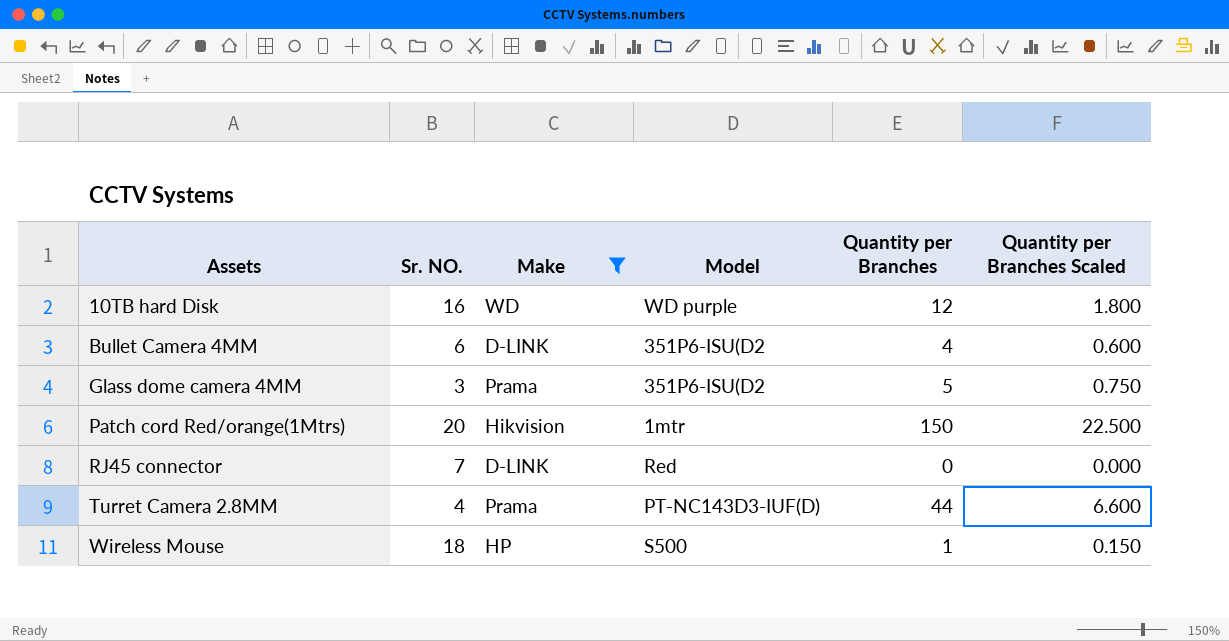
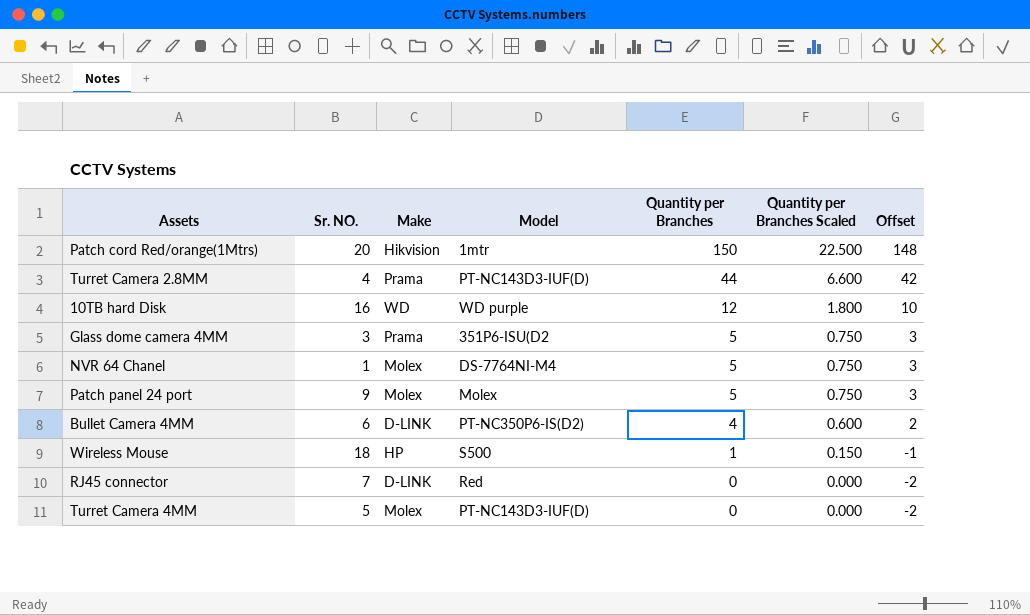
filter: Make != Molex -> none
row order: Assets ascending -> Quantity per Branches descending
column Offset | formula: none -> [Quantity per Branches] - 2
Bullet Camera 4MM | Model: 351P6-ISU(D2 -> PT-NC350P6-IS(D2)

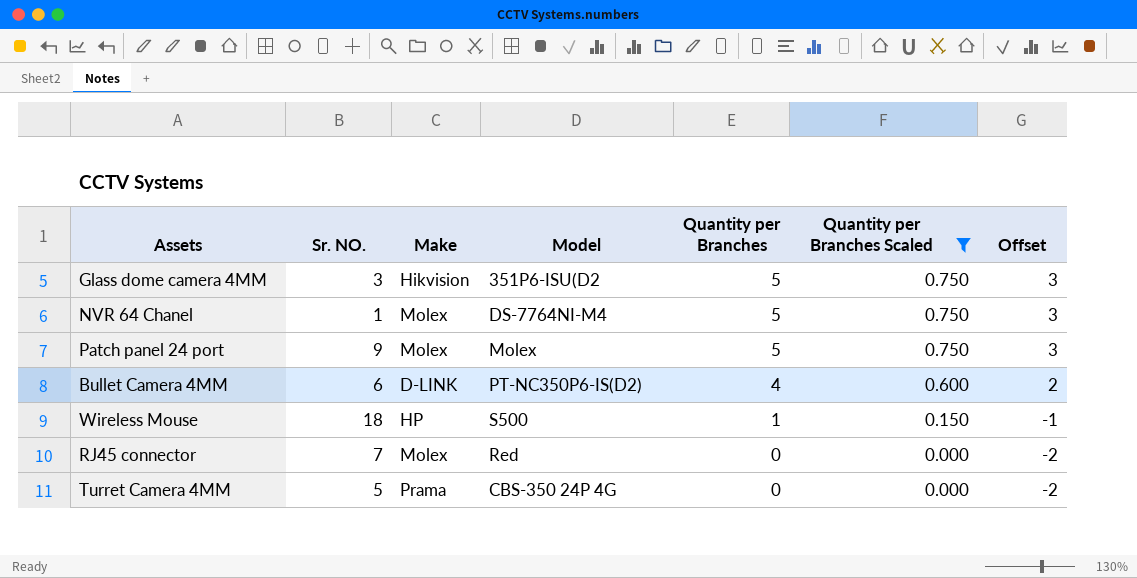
filter: none -> Quantity per Branches Scaled <= 0.750
Glass dome camera 4MM | Make: Prama -> Hikvision
RJ45 connector | Make: D-LINK -> Molex
Turret Camera 4MM | Make: Molex -> Prama
Turret Camera 4MM | Model: PT-NC143D3-IUF(D) -> CBS-350 24P 4G

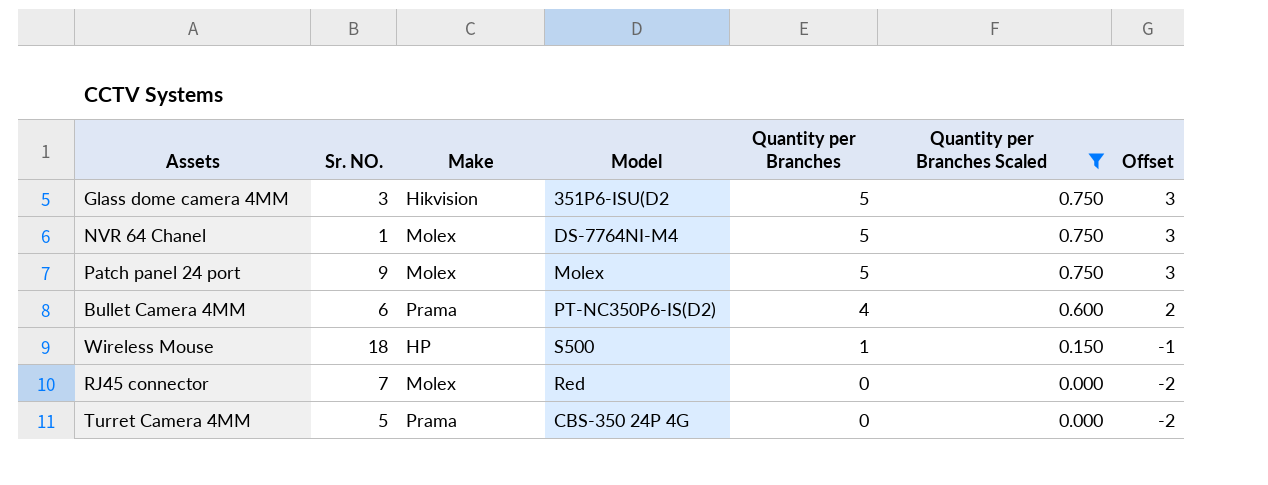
Bullet Camera 4MM | Make: D-LINK -> Prama

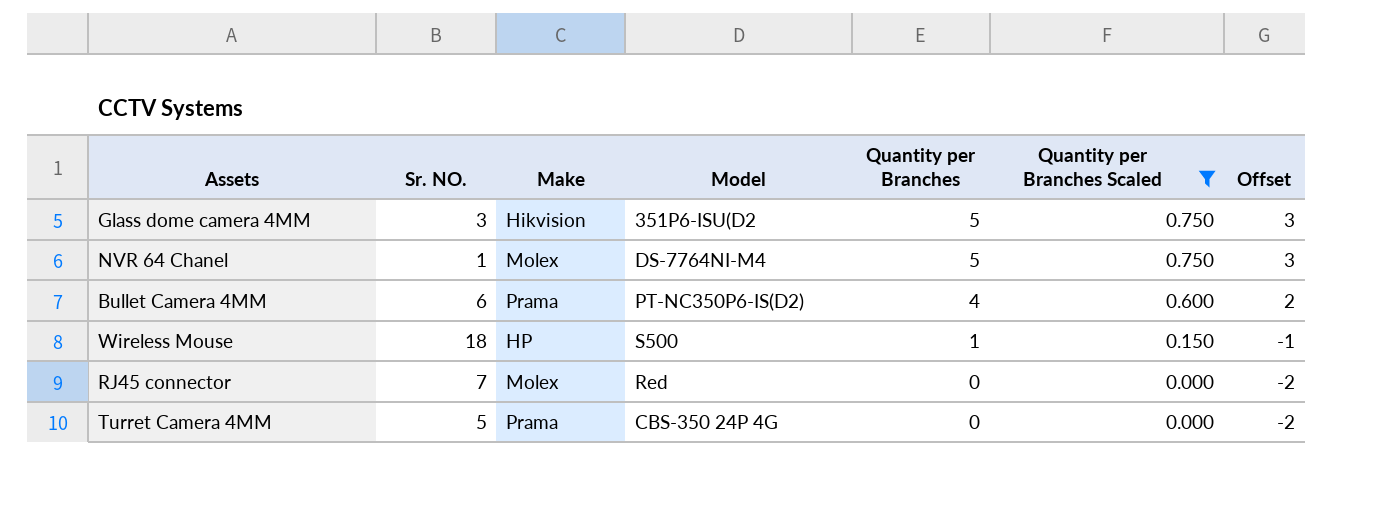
row Patch panel 24 port: 9 | Molex | Molex | 5 | 0.750 | 3 -> none

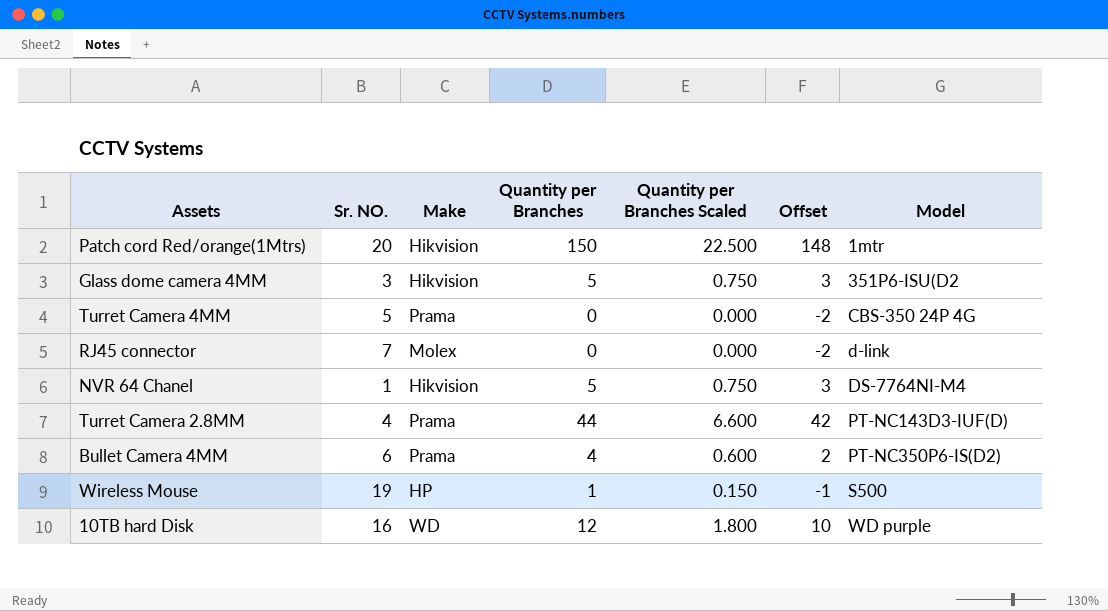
filter: Quantity per Branches Scaled <= 0.750 -> none
row order: Quantity per Branches descending -> Model ascending
column Model | position: 4 -> 7
RJ45 connector | Model: Red -> d-link
NVR 64 Chanel | Make: Molex -> Hikvision
Wireless Mouse | Sr. NO.: 18 -> 19

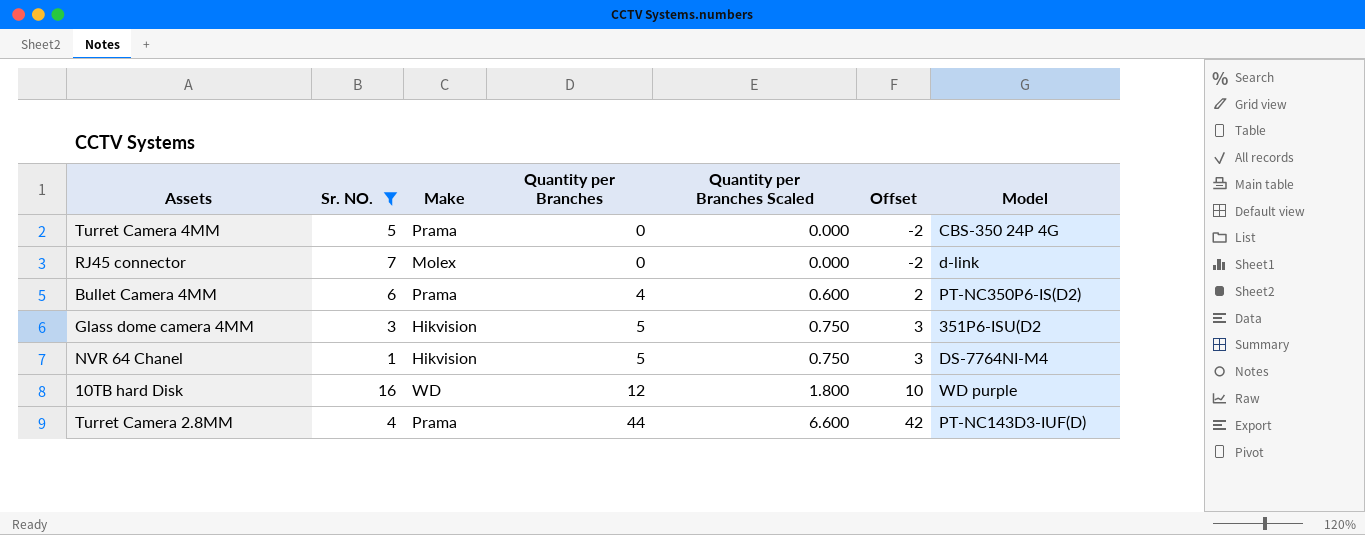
filter: none -> Sr. NO. <= 16
row order: Model ascending -> Quantity per Branches ascending

